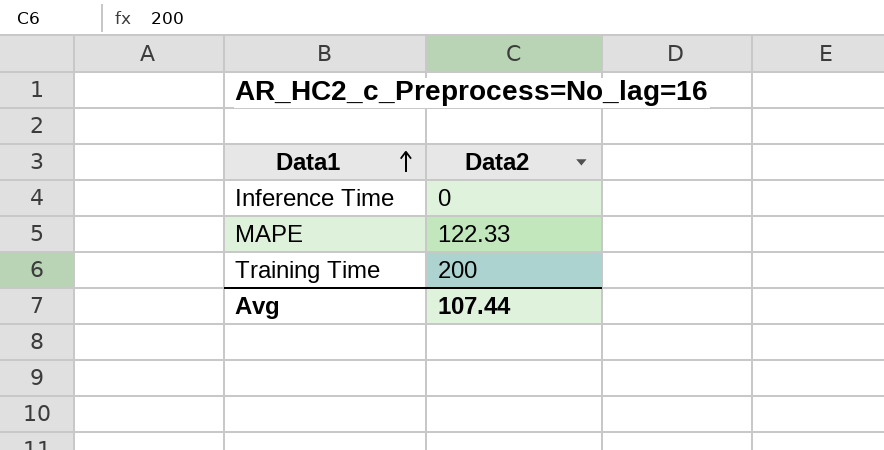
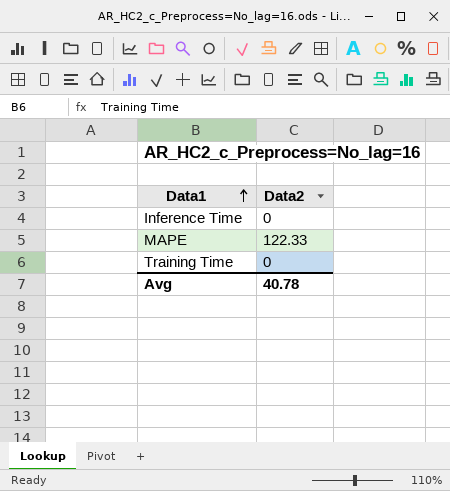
Training Time | Data2: 200 -> 0
Avg | Data2: 107.44 -> 40.78

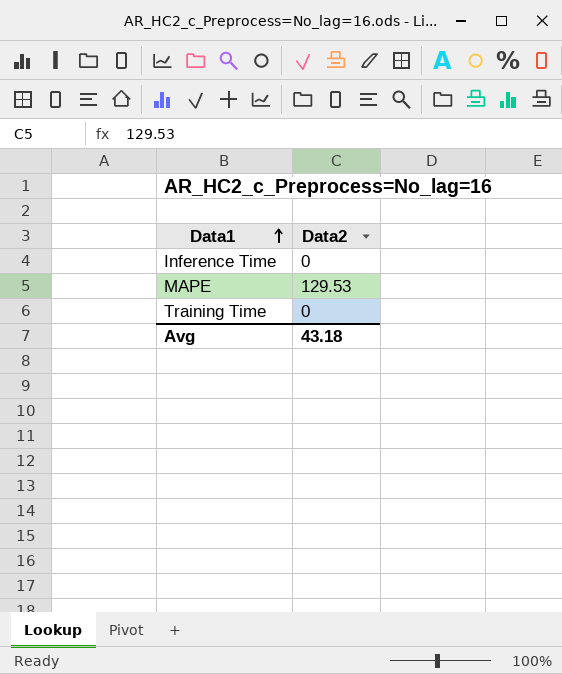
MAPE | Data2: 122.33 -> 129.53
Avg | Data2: 40.78 -> 43.18

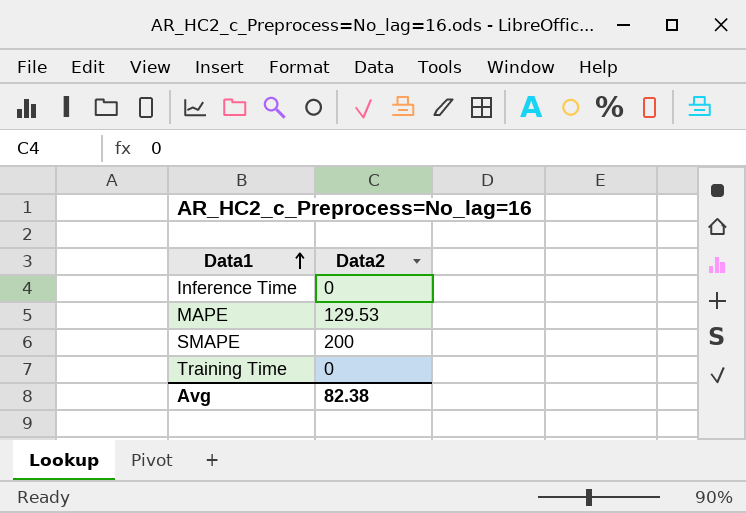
row SMAPE: none -> 200
Avg | Data2: 43.18 -> 82.38

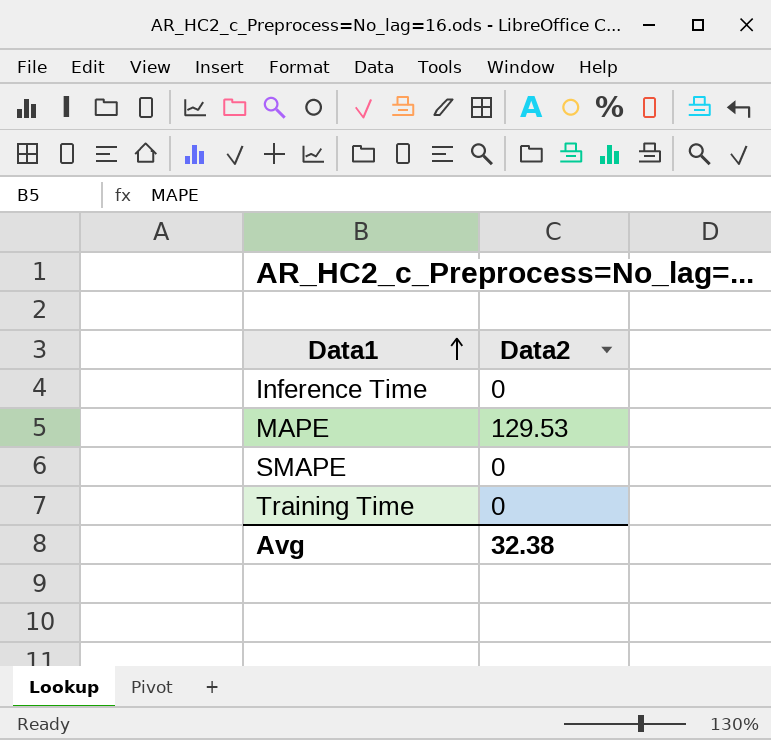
SMAPE | Data2: 200 -> 0
Avg | Data2: 82.38 -> 32.38

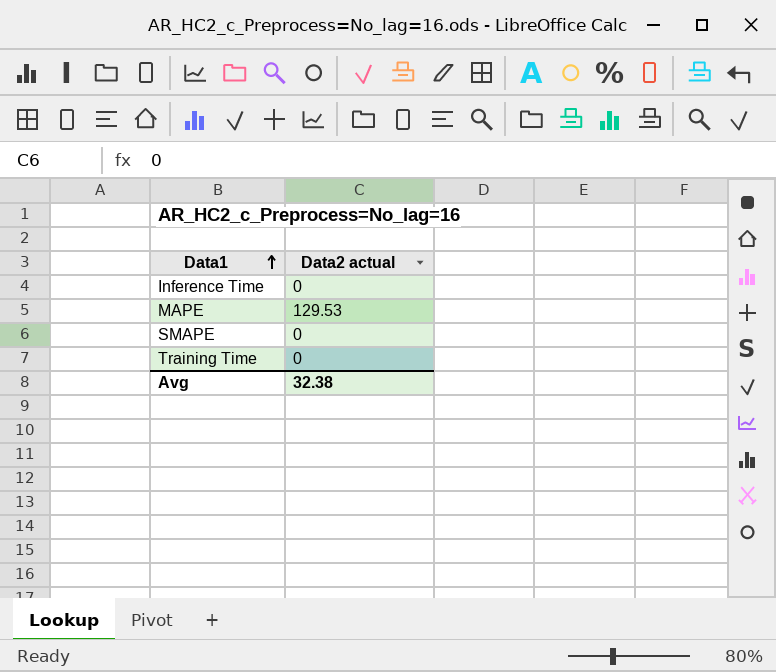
column name: Data2 -> Data2 actual

